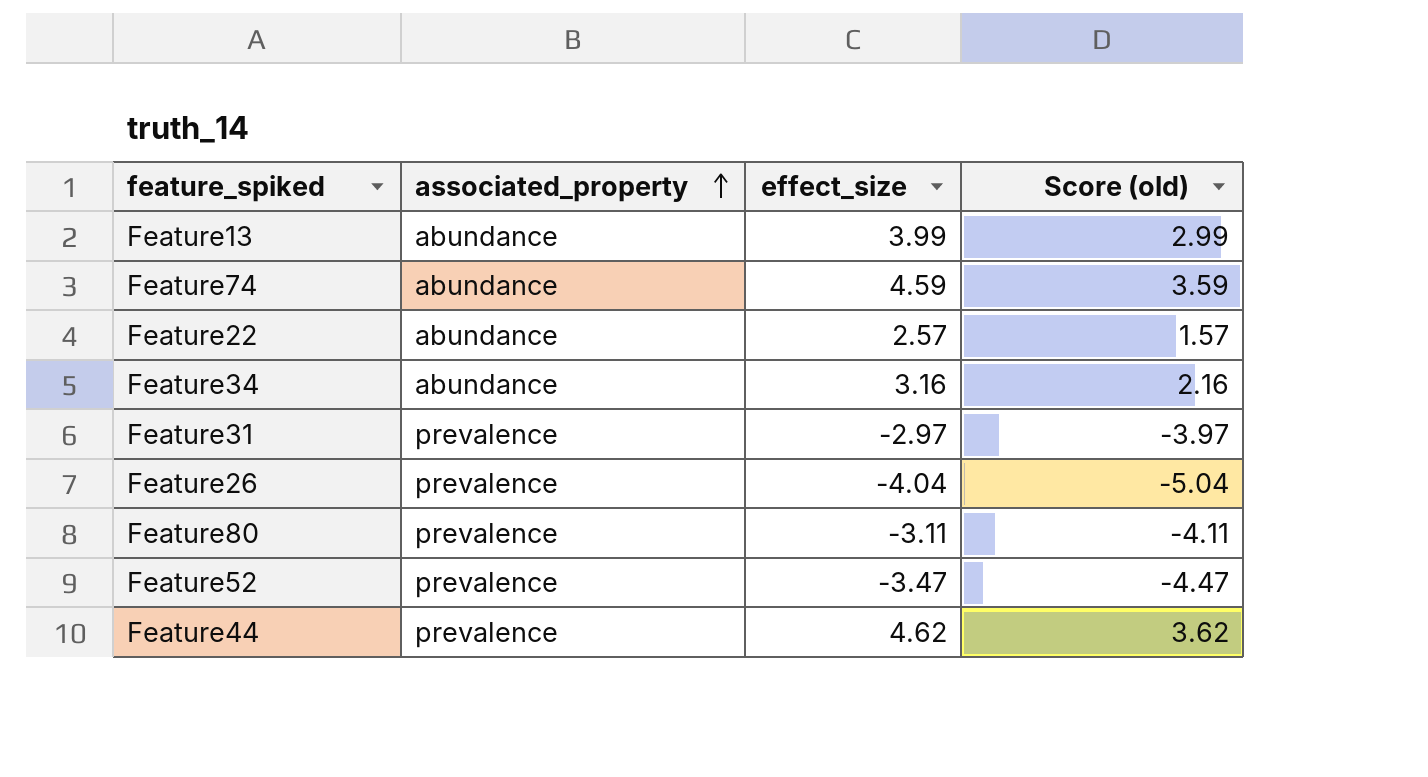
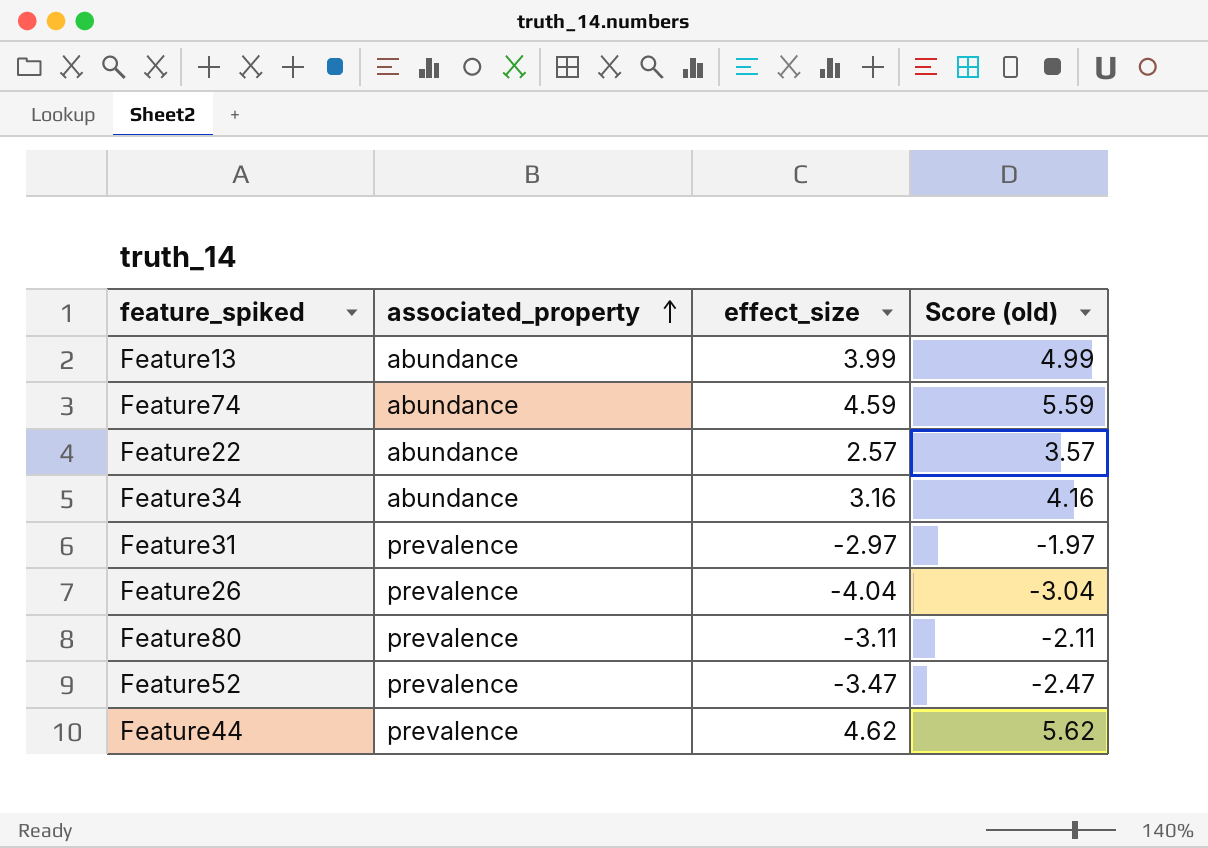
column Score (old) | formula: [effect_size] - 1 -> [effect_size] + 1

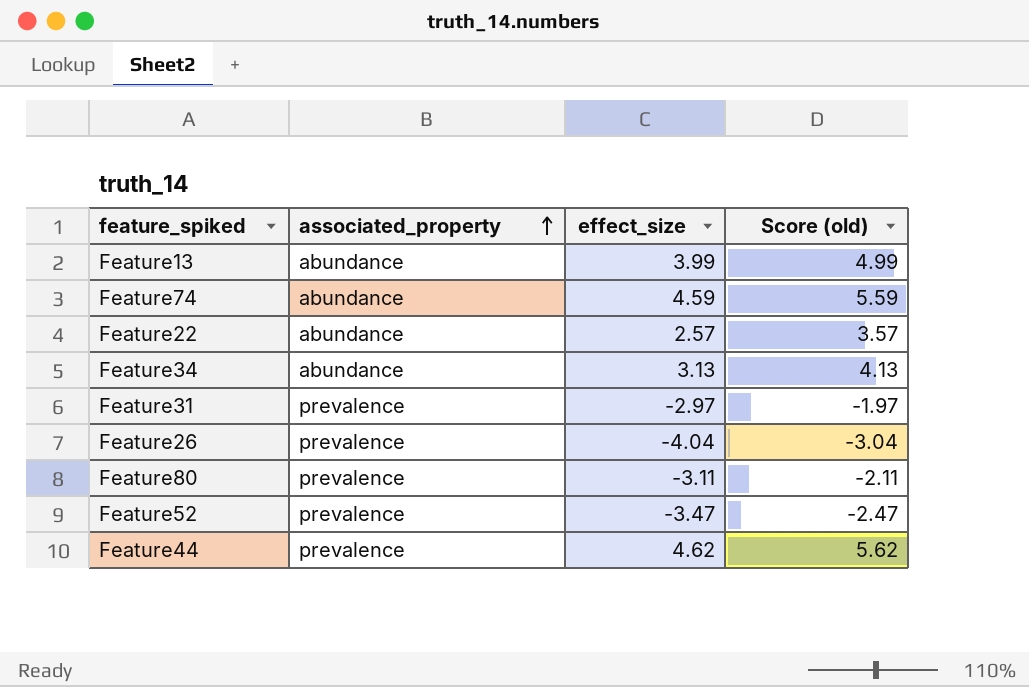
Feature34 | effect_size: 3.16 -> 3.13
Feature34 | Score (old): 4.16 -> 4.13

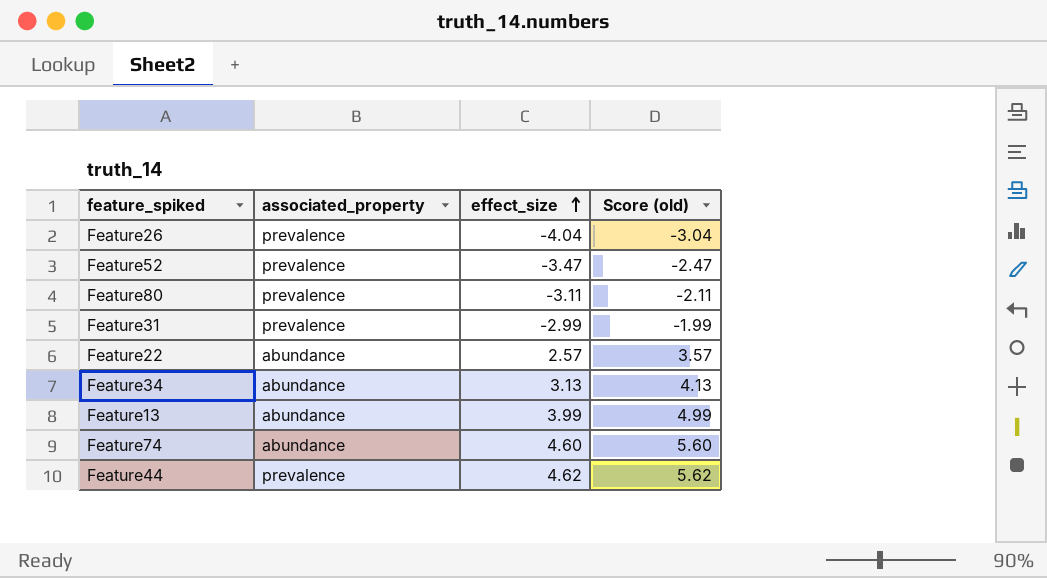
row order: associated_property ascending -> effect_size ascending
Feature31 | effect_size: -2.97 -> -2.99
Feature31 | Score (old): -1.97 -> -1.99
Feature74 | effect_size: 4.59 -> 4.60
Feature74 | Score (old): 5.59 -> 5.60

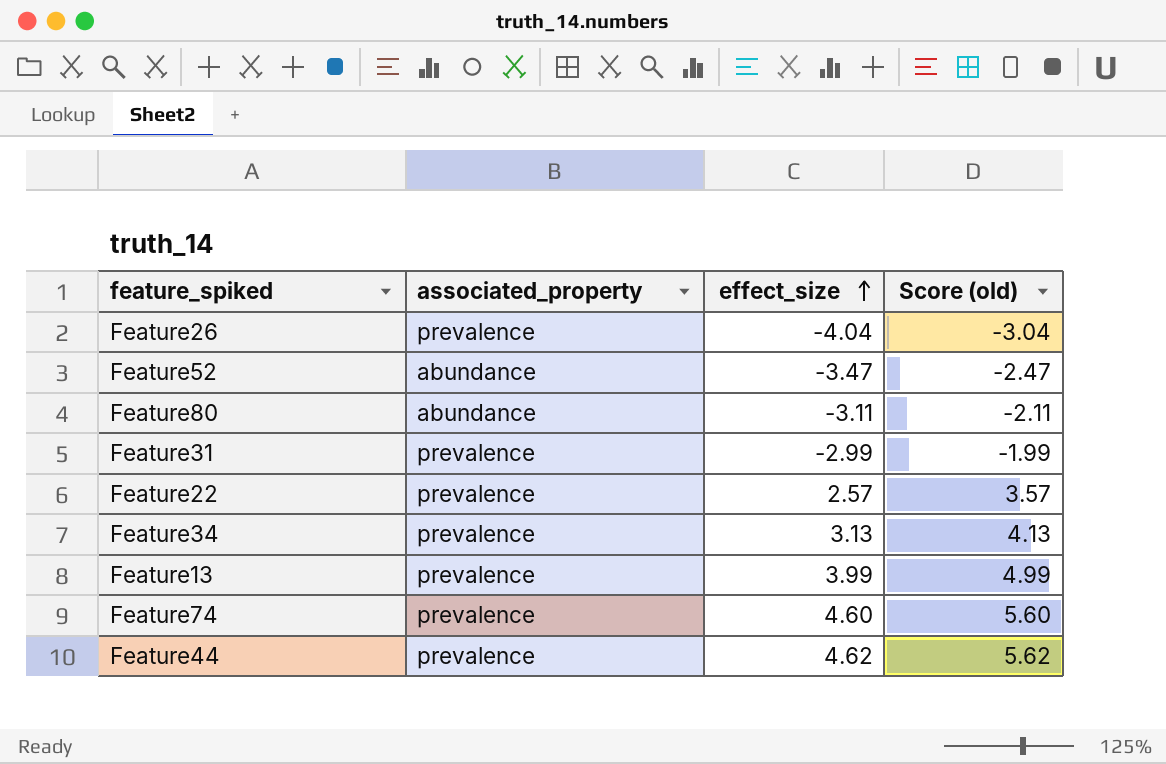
Feature52 | associated_property: prevalence -> abundance
Feature80 | associated_property: prevalence -> abundance
Feature22 | associated_property: abundance -> prevalence
Feature34 | associated_property: abundance -> prevalence
Feature13 | associated_property: abundance -> prevalence
Feature74 | associated_property: abundance -> prevalence

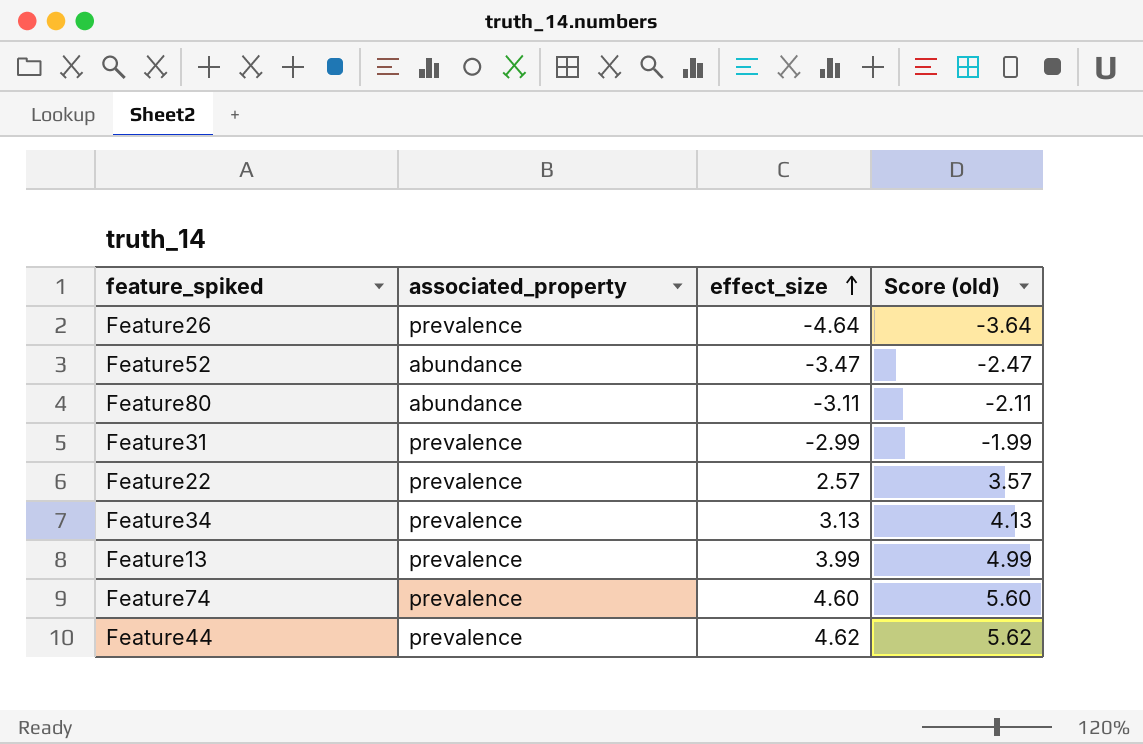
Feature26 | effect_size: -4.04 -> -4.64
Feature26 | Score (old): -3.04 -> -3.64

